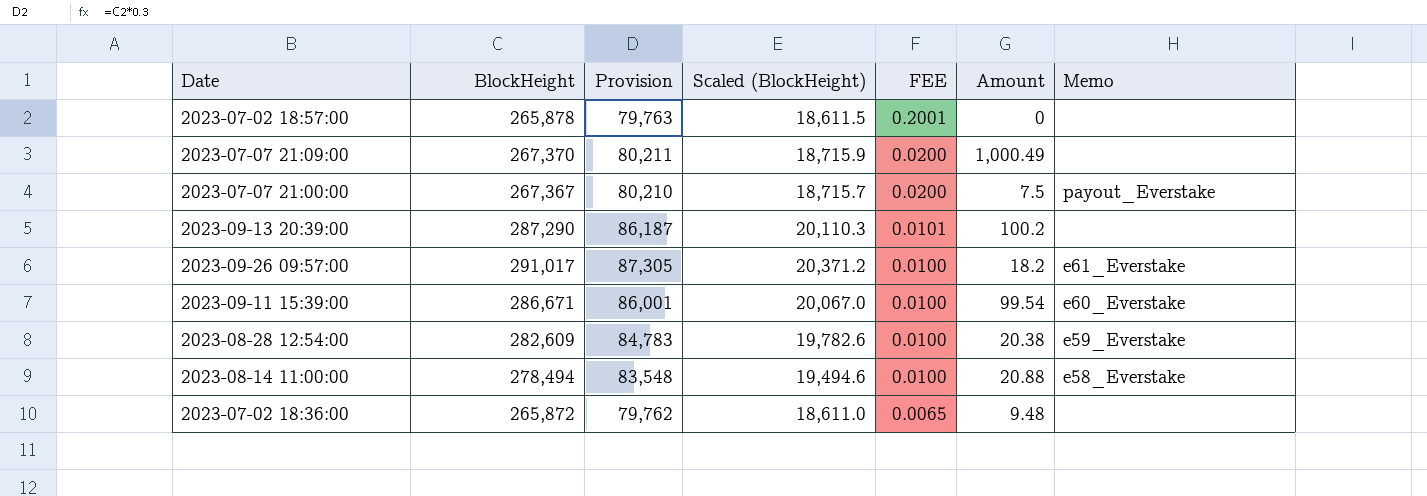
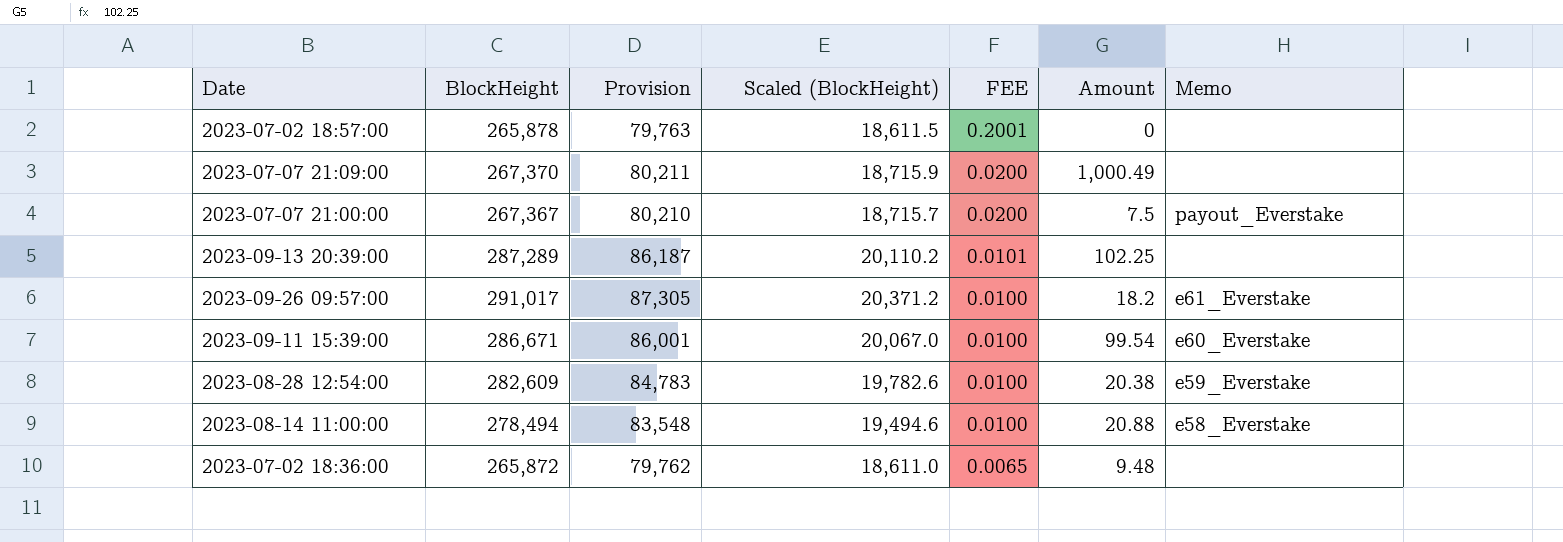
2023-09-13 20:39:00 | BlockHeight: 287,290 -> 287,289
2023-09-13 20:39:00 | Scaled (BlockHeight): 20,110.3 -> 20,110.2
2023-09-13 20:39:00 | Amount: 100.2 -> 102.25

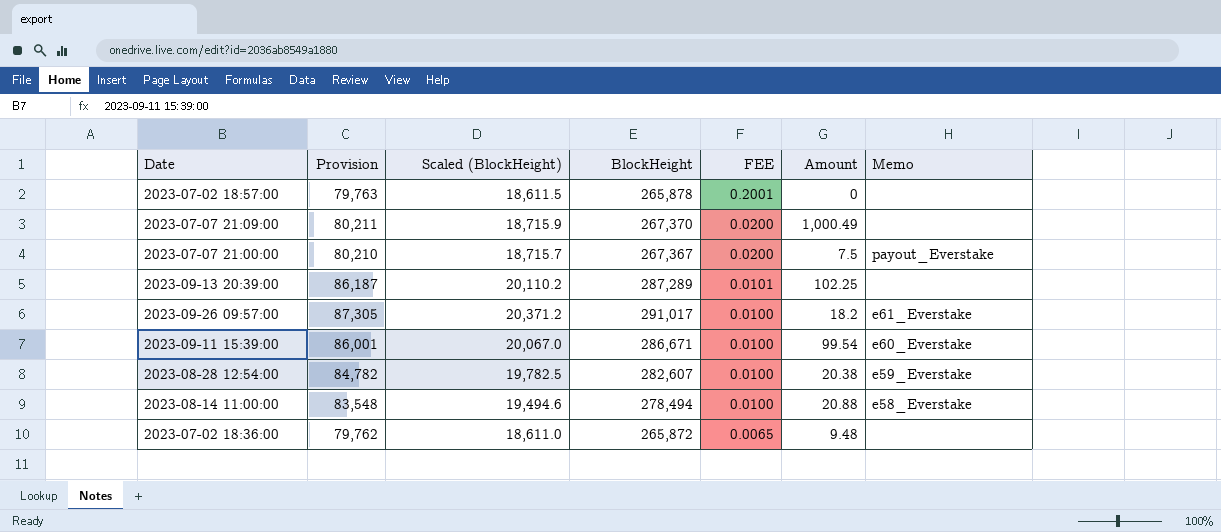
column BlockHeight | position: 2 -> 4
2023-08-28 12:54:00 | Provision: 84,783 -> 84,782
2023-08-28 12:54:00 | Scaled (BlockHeight): 19,782.6 -> 19,782.5
2023-08-28 12:54:00 | BlockHeight: 282,609 -> 282,607

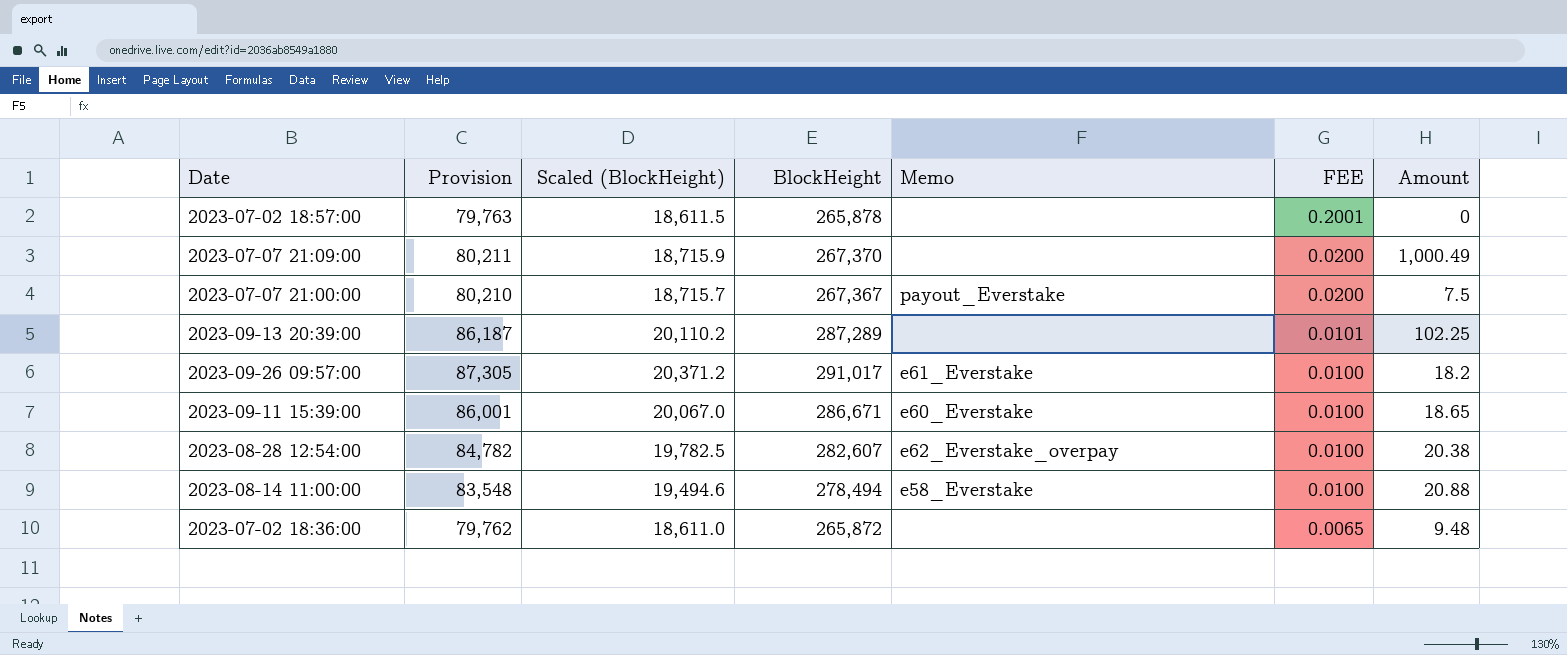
column Memo | position: 7 -> 5
2023-09-11 15:39:00 | Amount: 99.54 -> 18.65
2023-08-28 12:54:00 | Memo: e59_Everstake -> e62_Everstake_overpay

